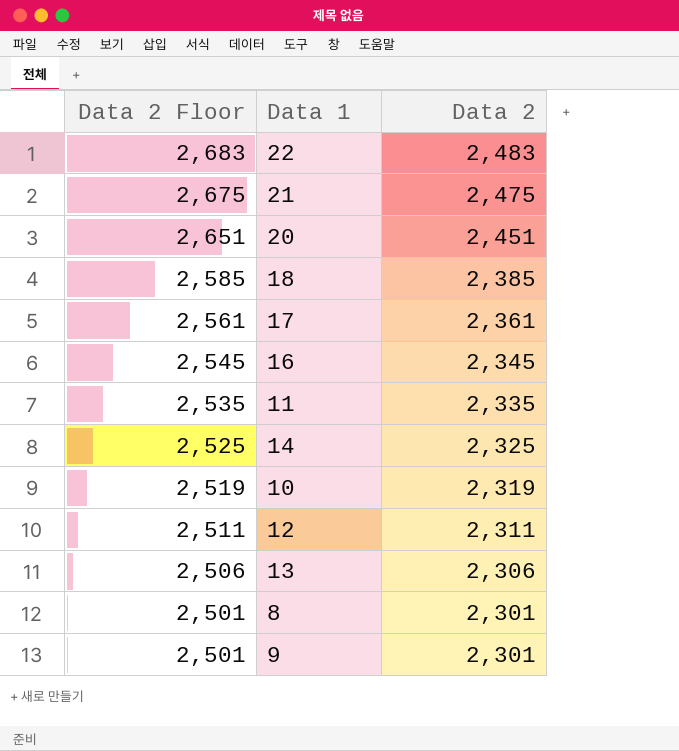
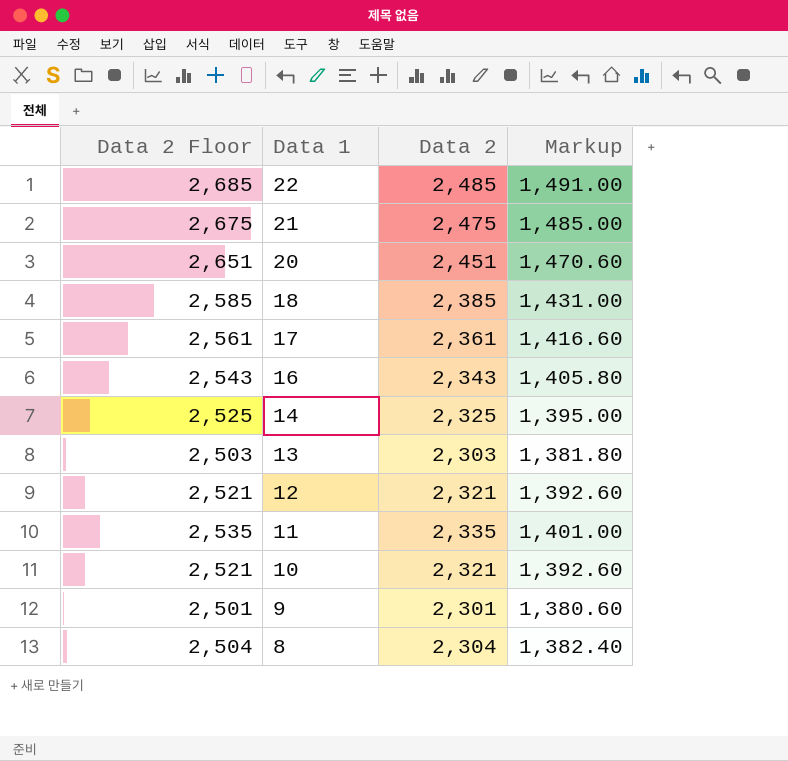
row order: Data 2 Floor descending -> Data 1 descending
column Markup | formula: none -> [Data 2] * 0.6
22 | Data 2 Floor: 2,683 -> 2,685
22 | Data 2: 2,483 -> 2,485
16 | Data 2 Floor: 2,545 -> 2,543
16 | Data 2: 2,345 -> 2,343
13 | Data 2 Floor: 2,506 -> 2,503
13 | Data 2: 2,306 -> 2,303
12 | Data 2 Floor: 2,511 -> 2,521
12 | Data 2: 2,311 -> 2,321
10 | Data 2 Floor: 2,519 -> 2,521
10 | Data 2: 2,319 -> 2,321
8 | Data 2 Floor: 2,501 -> 2,504
8 | Data 2: 2,301 -> 2,304

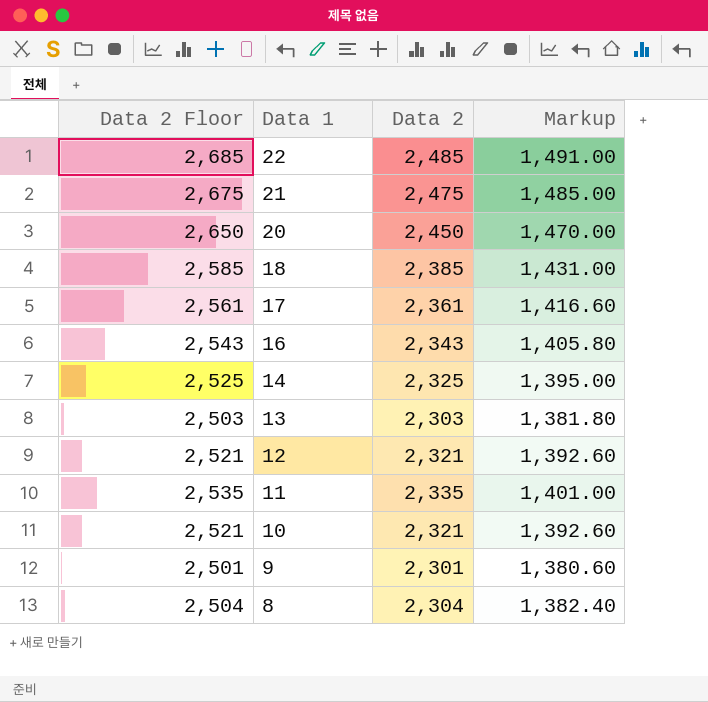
20 | Data 2 Floor: 2,651 -> 2,650
20 | Data 2: 2,451 -> 2,450
20 | Markup: 1,470.60 -> 1,470.00

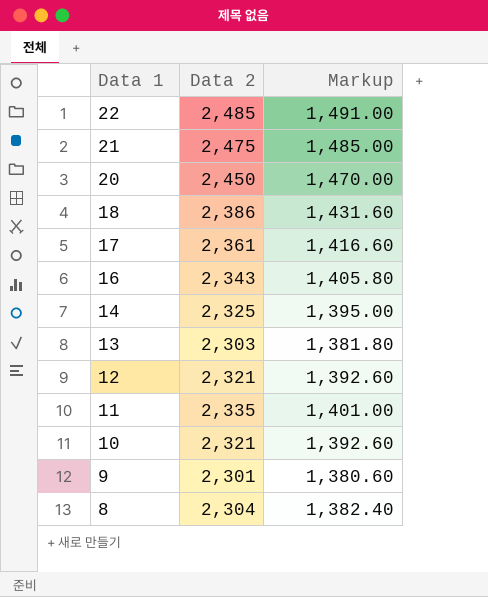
column Data 2 Floor | formula: [Data 2] + 200 -> none
18 | Data 2: 2,385 -> 2,386
18 | Markup: 1,431.00 -> 1,431.60

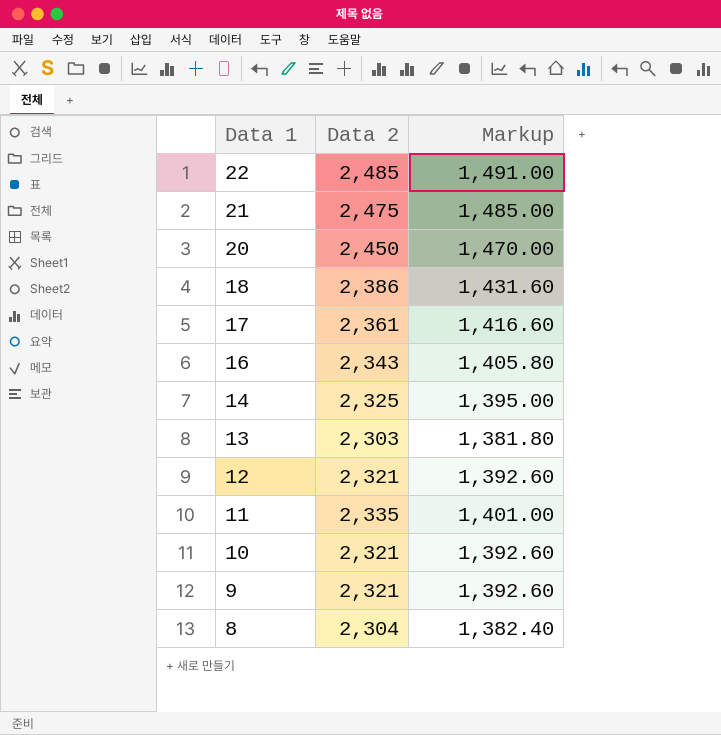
9 | Data 2: 2,301 -> 2,321
9 | Markup: 1,380.60 -> 1,392.60

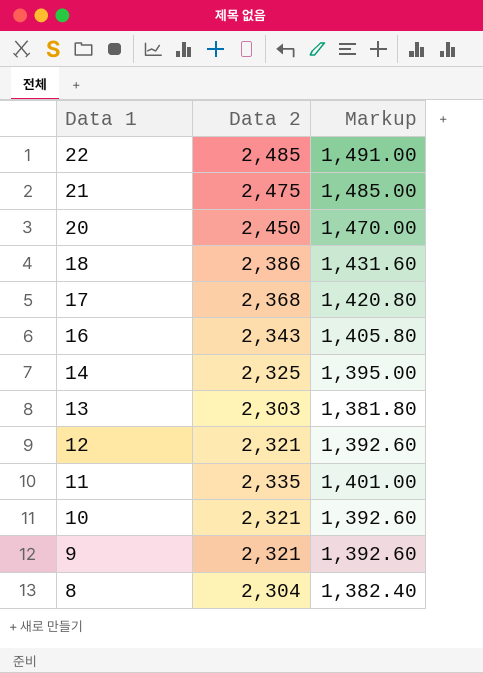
17 | Data 2: 2,361 -> 2,368
17 | Markup: 1,416.60 -> 1,420.80

